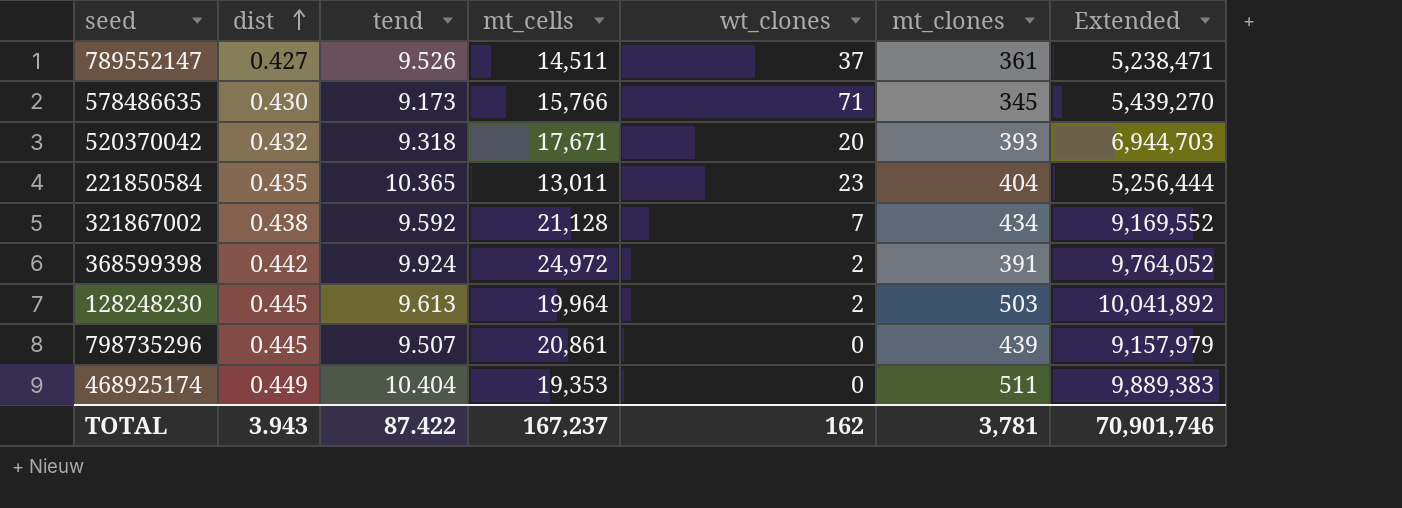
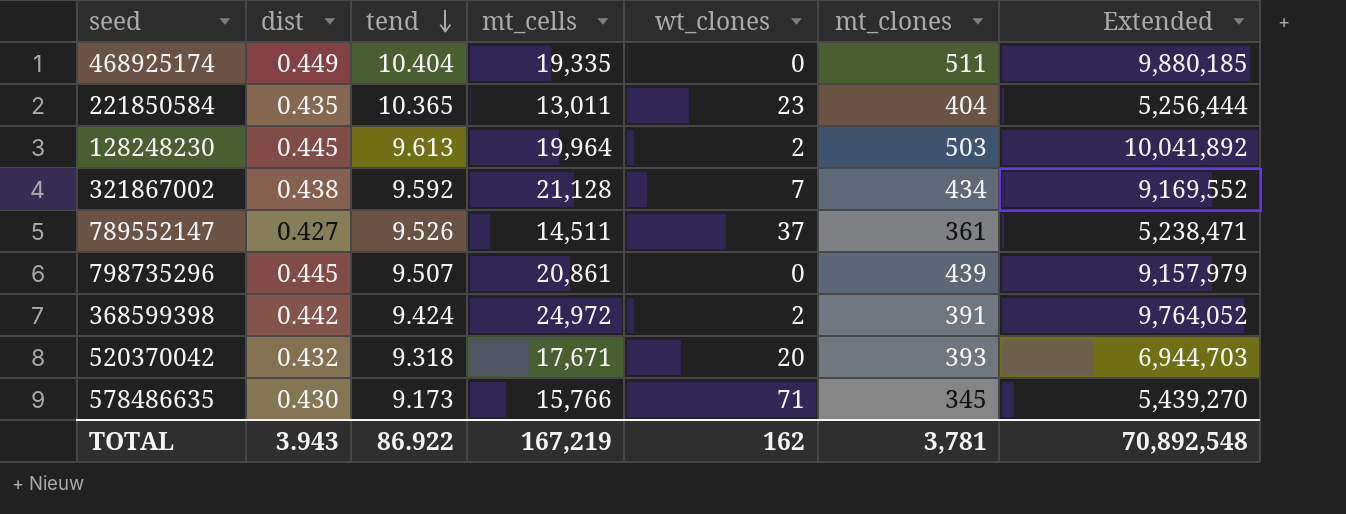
row order: dist ascending -> tend descending
468925174 | mt_cells: 19,353 -> 19,335
468925174 | Extended: 9,889,383 -> 9,880,185
368599398 | tend: 9.924 -> 9.424
TOTAL | tend: 87.422 -> 86.922
TOTAL | mt_cells: 167,237 -> 167,219
TOTAL | Extended: 70,901,746 -> 70,892,548

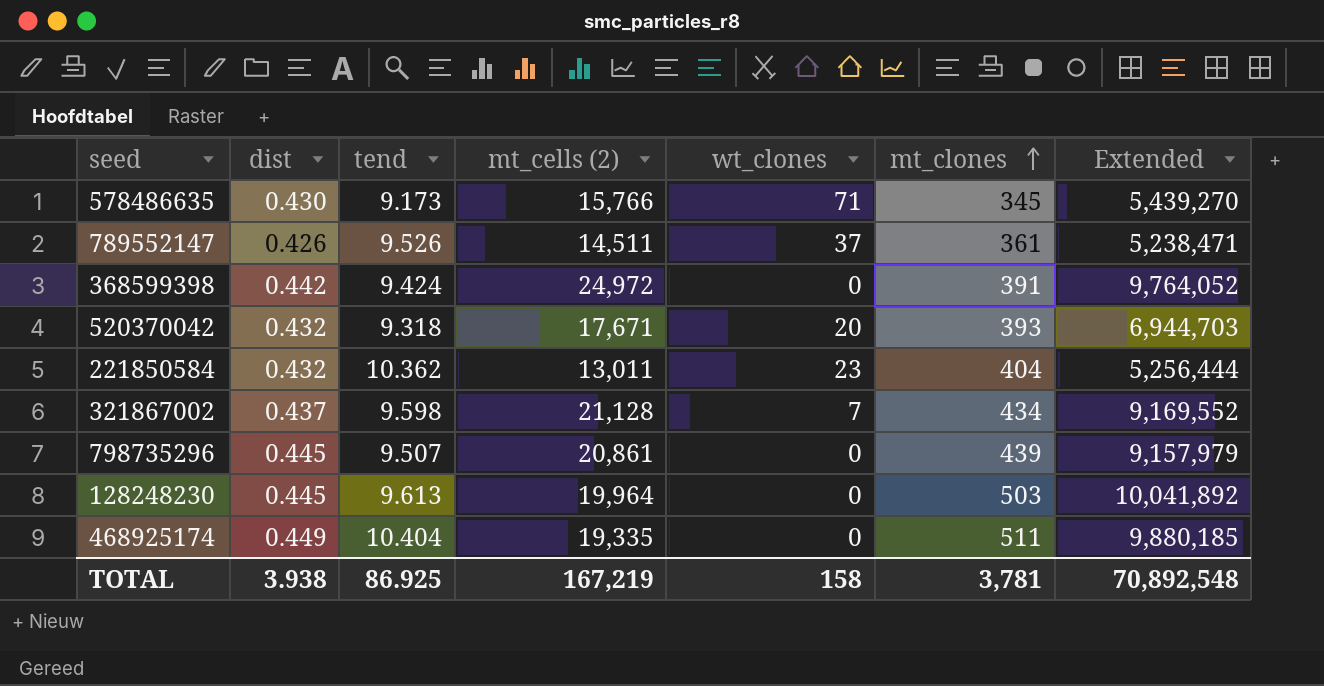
row order: tend descending -> mt_clones ascending
column name: mt_cells -> mt_cells (2)
789552147 | dist: 0.427 -> 0.426
368599398 | wt_clones: 2 -> 0
221850584 | dist: 0.435 -> 0.432
221850584 | tend: 10.365 -> 10.362
321867002 | dist: 0.438 -> 0.437
321867002 | tend: 9.592 -> 9.598
128248230 | wt_clones: 2 -> 0
TOTAL | dist: 3.943 -> 3.938
TOTAL | tend: 86.922 -> 86.925
TOTAL | wt_clones: 162 -> 158

